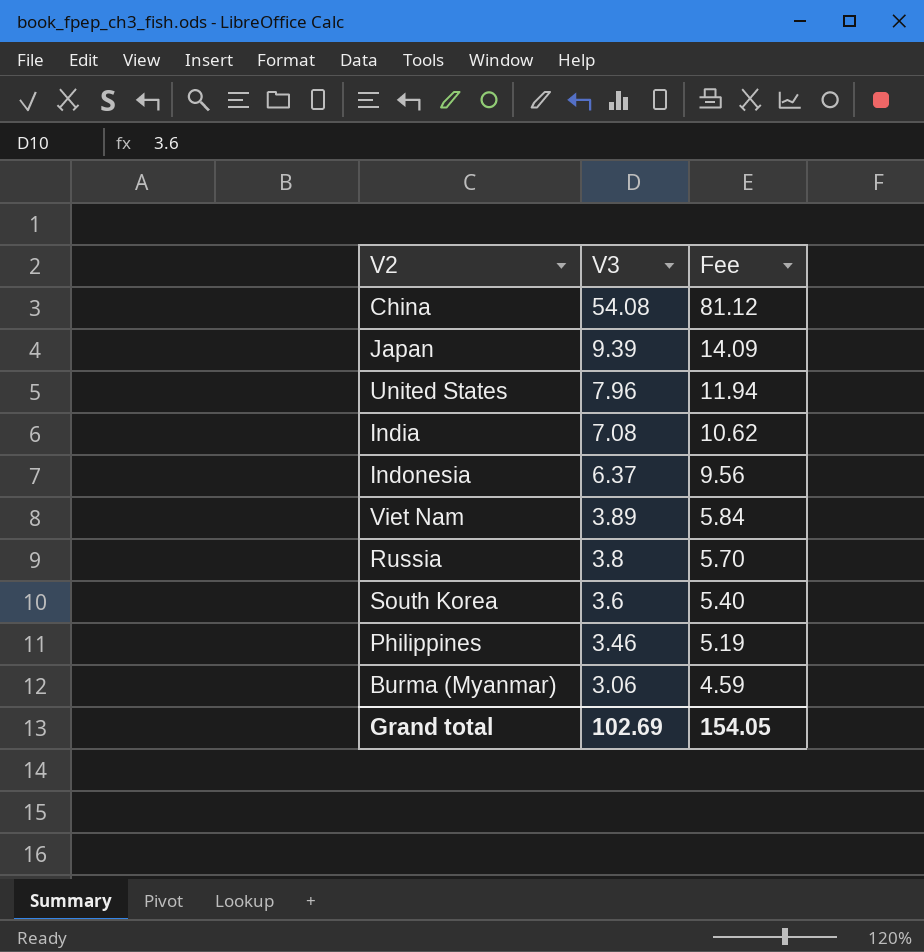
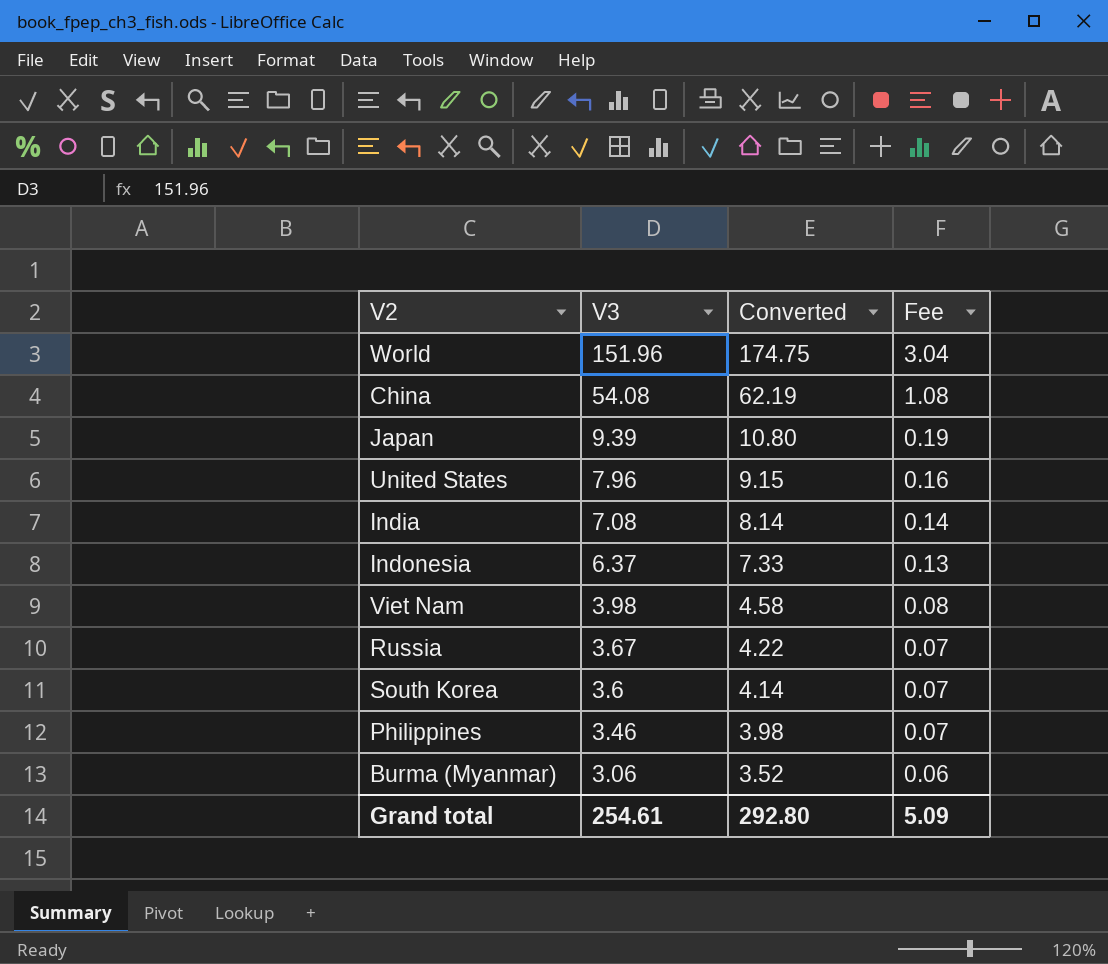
column Converted | formula: none -> [V3] * 1.15
column Fee | formula: [V3] * 1.5 -> [V3] * 0.02
row World: none -> 151.96 | 174.75 | 3.04
Viet Nam | V3: 3.89 -> 3.98
Russia | V3: 3.8 -> 3.67
Grand total | V3: 102.69 -> 254.61
Grand total | Fee: 154.05 -> 5.09

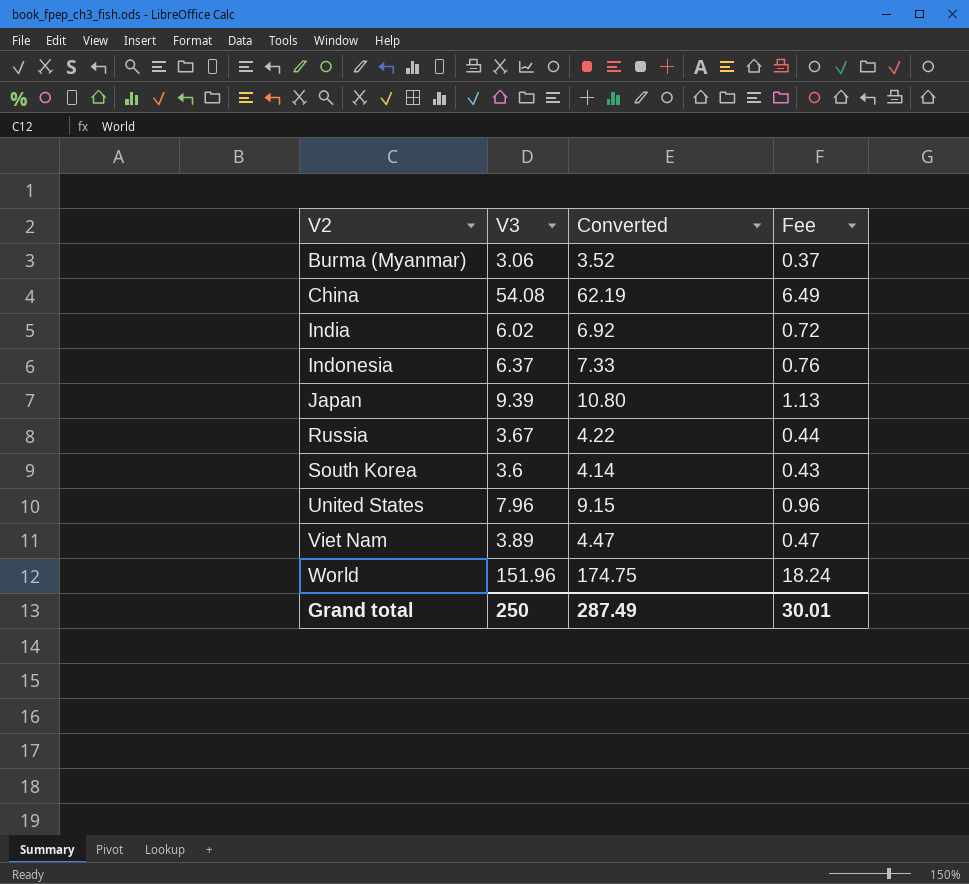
row order: V3 descending -> V2 ascending
column Fee | formula: [V3] * 0.02 -> [V3] * 0.12
row Philippines: 3.46 | 3.98 | 0.07 -> none
India | V3: 7.08 -> 6.02
India | Converted: 8.14 -> 6.92
Viet Nam | V3: 3.98 -> 3.89
Viet Nam | Converted: 4.58 -> 4.47
Grand total | V3: 254.61 -> 250
Grand total | Converted: 292.80 -> 287.49
Grand total | Fee: 5.09 -> 30.01

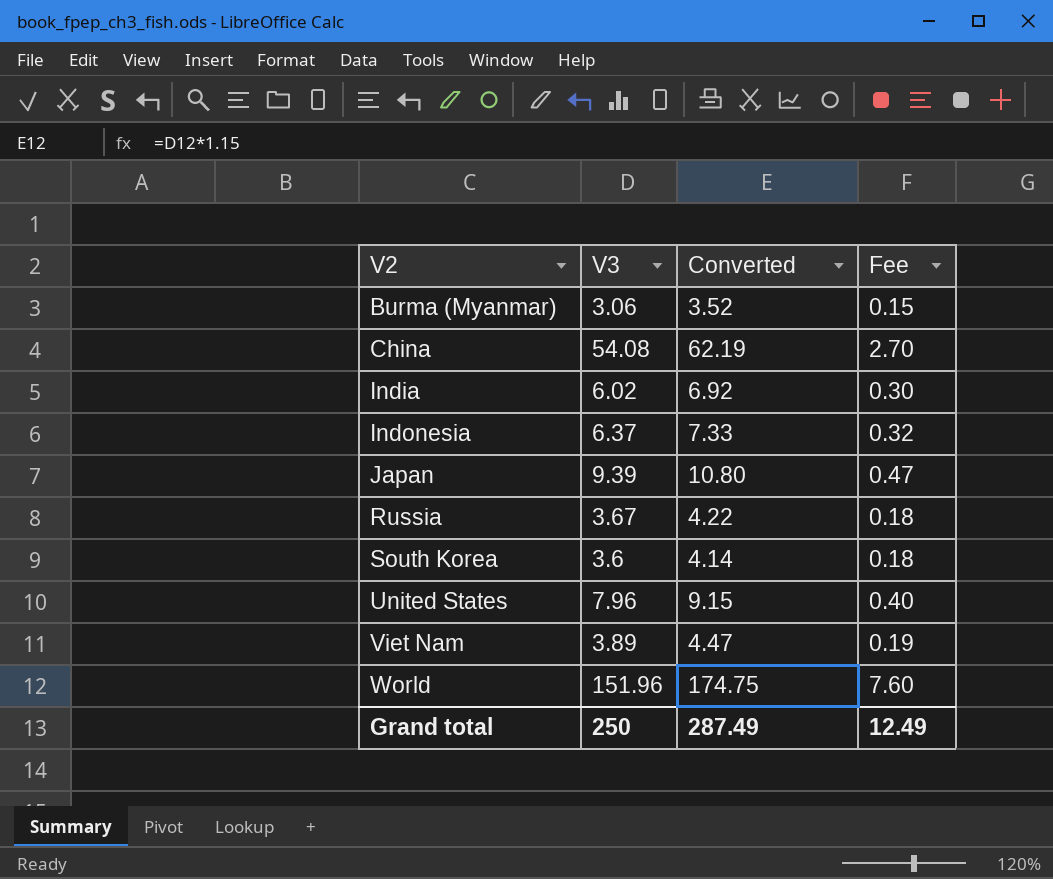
column Fee | formula: [V3] * 0.12 -> [V3] * 0.05
Grand total | Fee: 30.01 -> 12.49

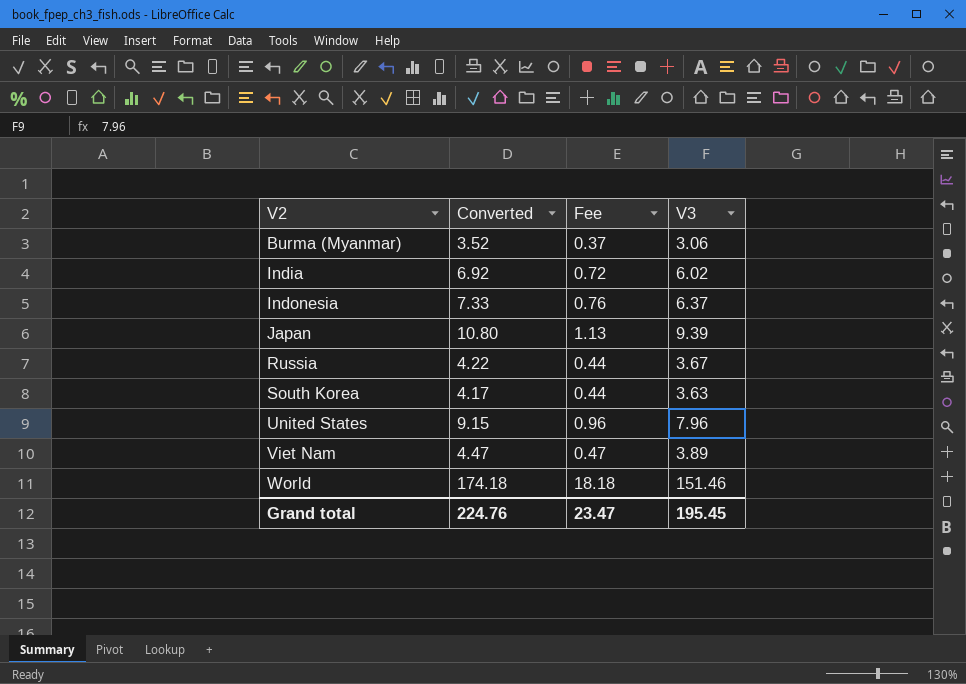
column Fee | formula: [V3] * 0.05 -> [V3] * 0.12
column V3 | position: 2 -> 4
row China: 54.08 | 62.19 | 2.70 -> none
South Korea | Converted: 4.14 -> 4.17
South Korea | V3: 3.6 -> 3.63
World | Converted: 174.75 -> 174.18
World | V3: 151.96 -> 151.46
Grand total | Converted: 287.49 -> 224.76
Grand total | Fee: 12.49 -> 23.47
Grand total | V3: 250 -> 195.45

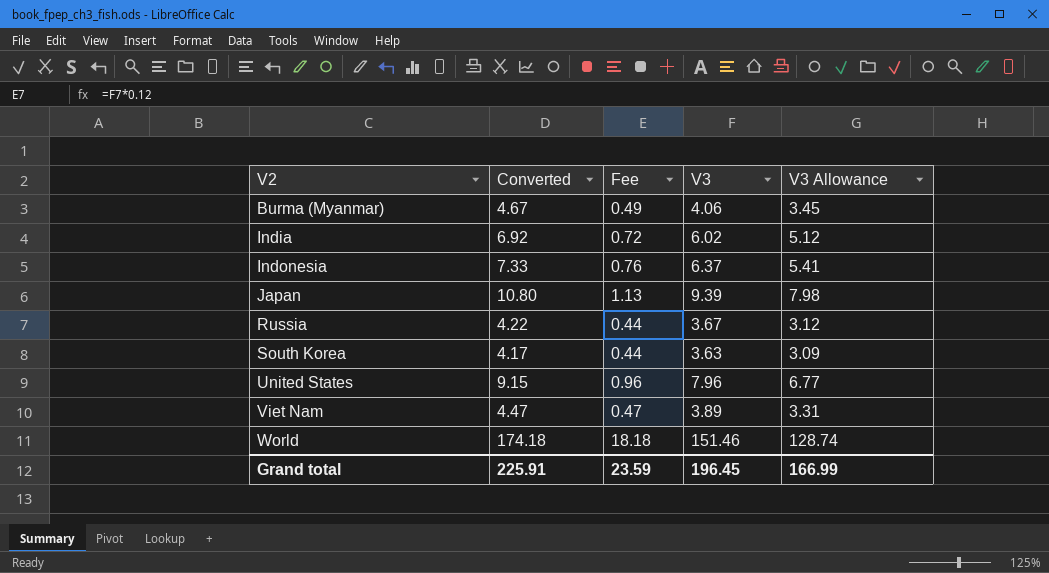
column V3 Allowance | formula: none -> [V3] * 0.85
Burma (Myanmar) | Converted: 3.52 -> 4.67
Burma (Myanmar) | Fee: 0.37 -> 0.49
Burma (Myanmar) | V3: 3.06 -> 4.06
Grand total | Converted: 224.76 -> 225.91
Grand total | Fee: 23.47 -> 23.59
Grand total | V3: 195.45 -> 196.45

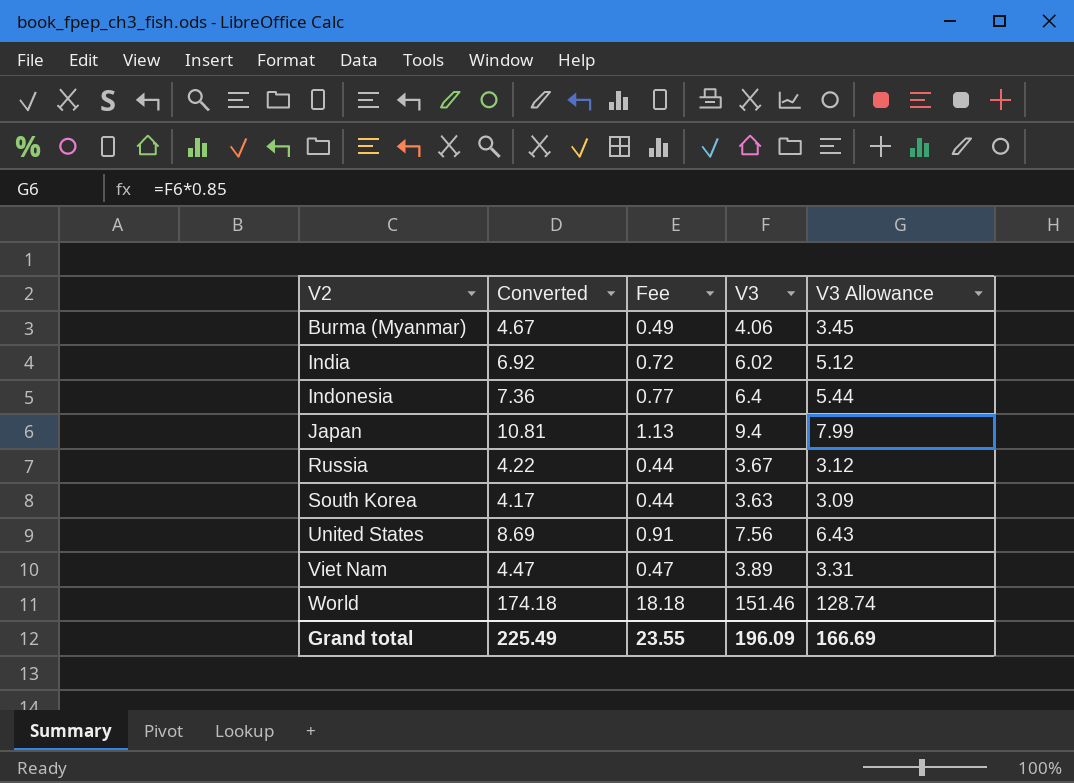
Indonesia | Converted: 7.33 -> 7.36
Indonesia | Fee: 0.76 -> 0.77
Indonesia | V3: 6.37 -> 6.4
Indonesia | V3 Allowance: 5.41 -> 5.44
Japan | Converted: 10.80 -> 10.81
Japan | V3: 9.39 -> 9.4
Japan | V3 Allowance: 7.98 -> 7.99
United States | Converted: 9.15 -> 8.69
United States | Fee: 0.96 -> 0.91
United States | V3: 7.96 -> 7.56
United States | V3 Allowance: 6.77 -> 6.43
Grand total | Converted: 225.91 -> 225.49
Grand total | Fee: 23.59 -> 23.55
Grand total | V3: 196.45 -> 196.09
Grand total | V3 Allowance: 166.99 -> 166.69

